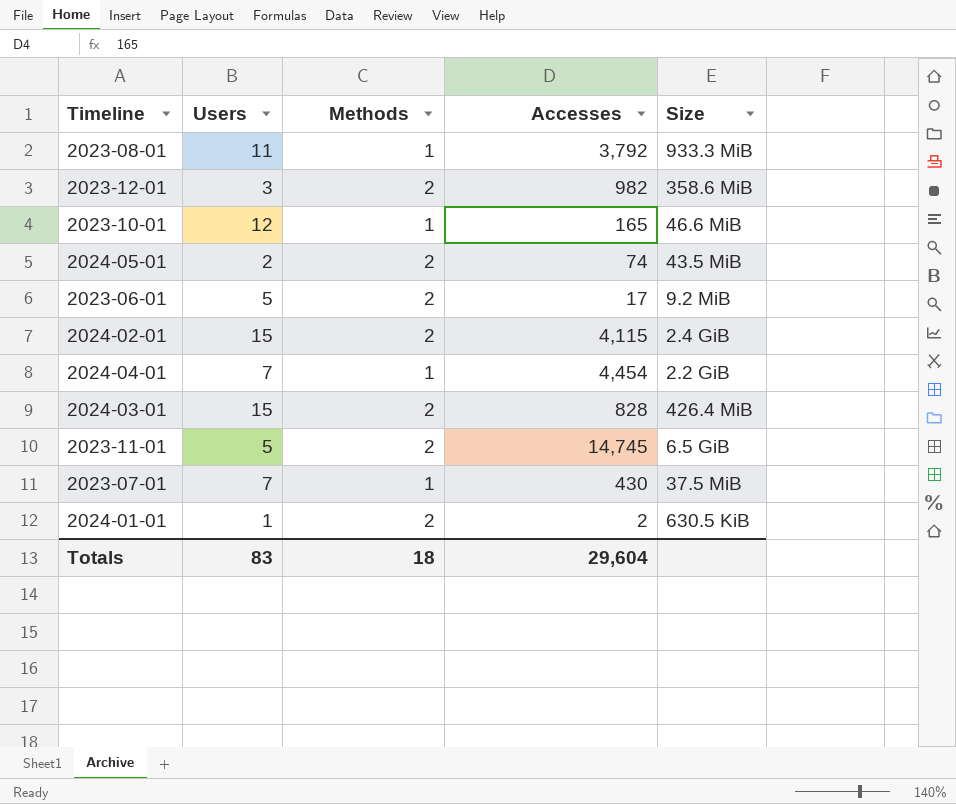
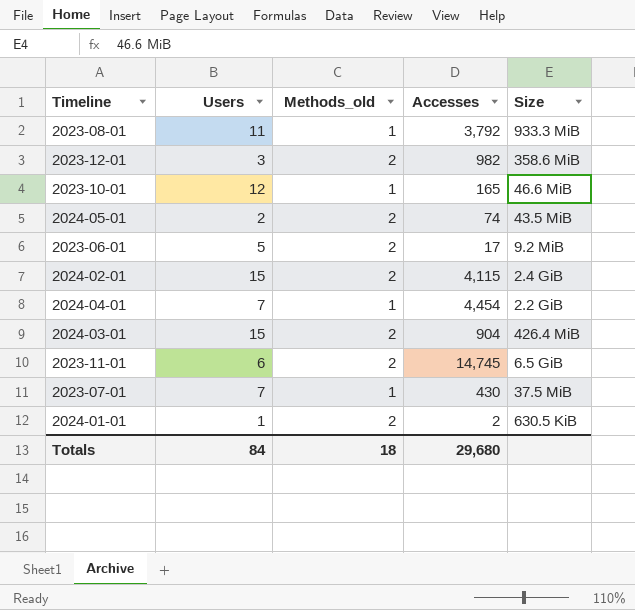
column name: Methods -> Methods_old
2024-03-01 | Accesses: 828 -> 904
2023-11-01 | Users: 5 -> 6
Totals | Users: 83 -> 84
Totals | Accesses: 29,604 -> 29,680

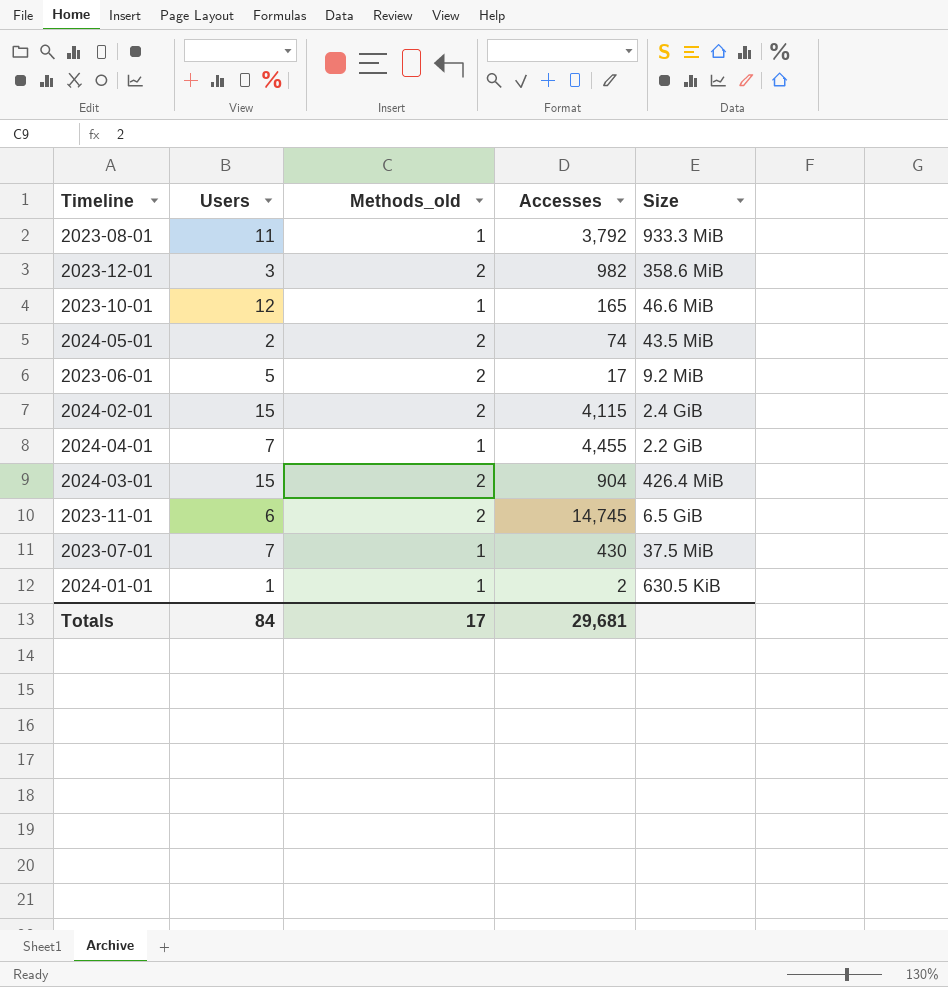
2024-04-01 | Accesses: 4,454 -> 4,455
2024-01-01 | Methods_old: 2 -> 1
Totals | Methods_old: 18 -> 17
Totals | Accesses: 29,680 -> 29,681

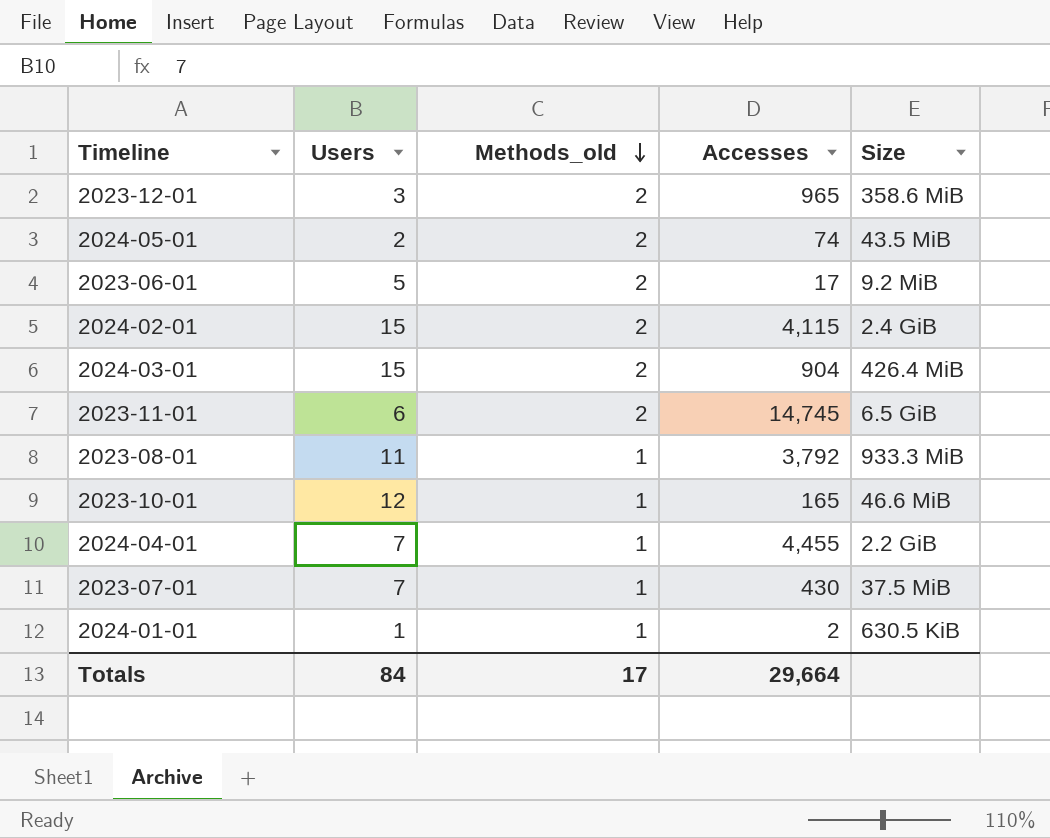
row order: none -> Methods_old descending
2023-12-01 | Accesses: 982 -> 965
Totals | Accesses: 29,681 -> 29,664

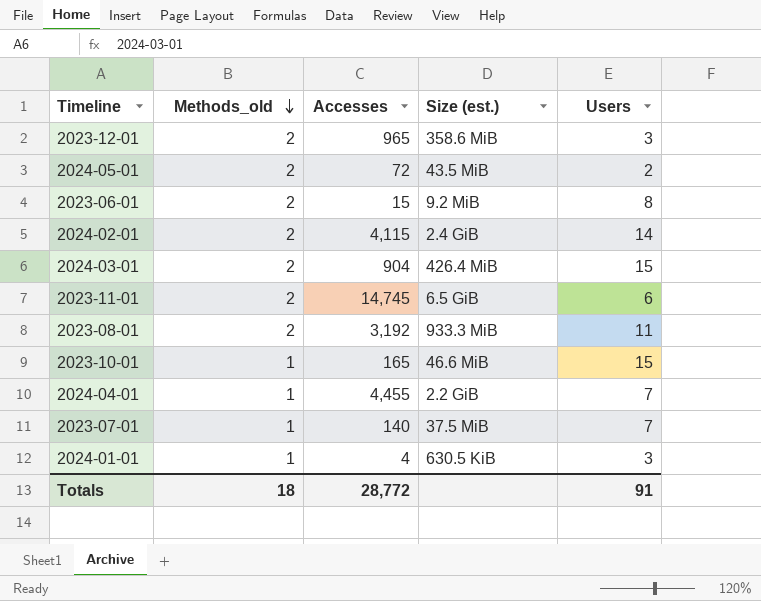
column name: Size -> Size (est.)
column Users | position: 2 -> 5
2024-05-01 | Accesses: 74 -> 72
2023-06-01 | Accesses: 17 -> 15
2023-06-01 | Users: 5 -> 8
2024-02-01 | Users: 15 -> 14
2023-08-01 | Methods_old: 1 -> 2
2023-08-01 | Accesses: 3,792 -> 3,192
2023-10-01 | Users: 12 -> 15
2023-07-01 | Accesses: 430 -> 140
2024-01-01 | Accesses: 2 -> 4
2024-01-01 | Users: 1 -> 3
Totals | Methods_old: 17 -> 18
Totals | Accesses: 29,664 -> 28,772
Totals | Users: 84 -> 91

